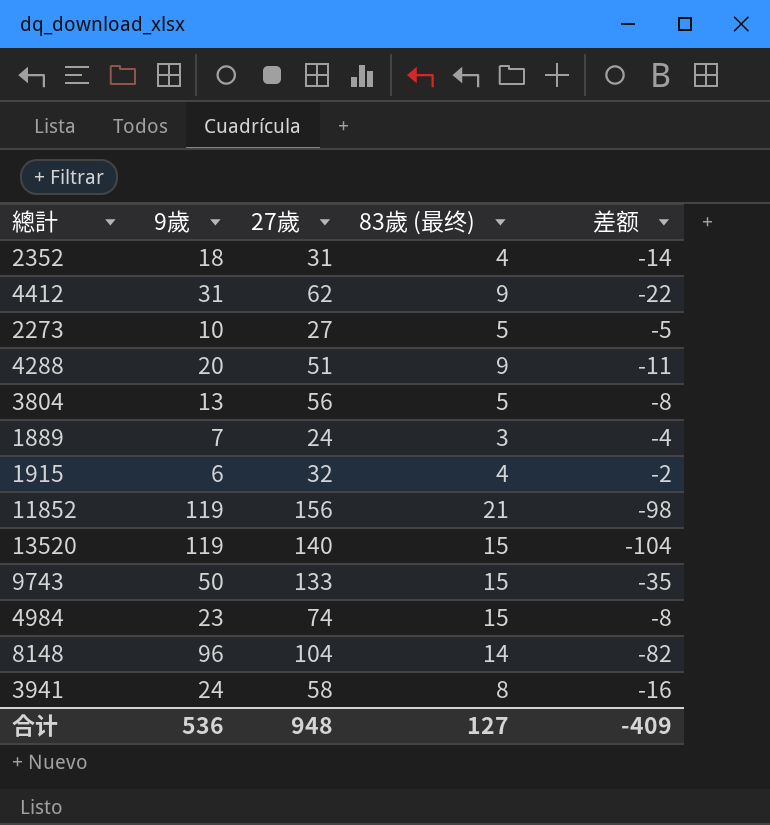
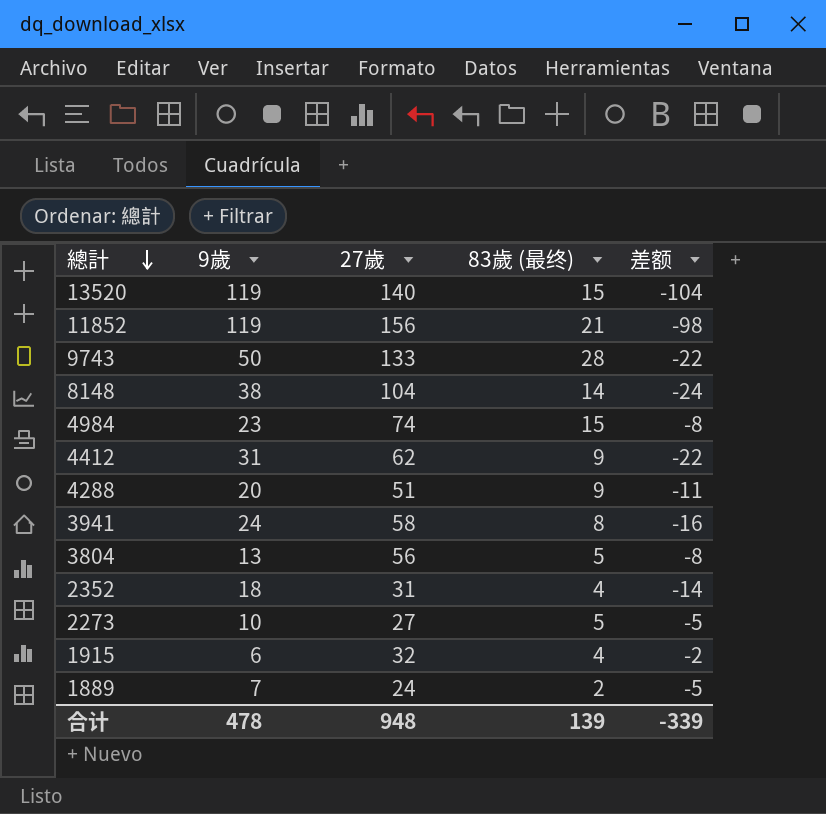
row order: none -> 總計 descending
9743 | 83歲 (最终): 15 -> 28
9743 | 差额: -35 -> -22
8148 | 9歲: 96 -> 38
8148 | 差额: -82 -> -24
1889 | 83歲 (最终): 3 -> 2
1889 | 差额: -4 -> -5
合计 | 9歲: 536 -> 478
合计 | 83歲 (最终): 127 -> 139
合计 | 差额: -409 -> -339

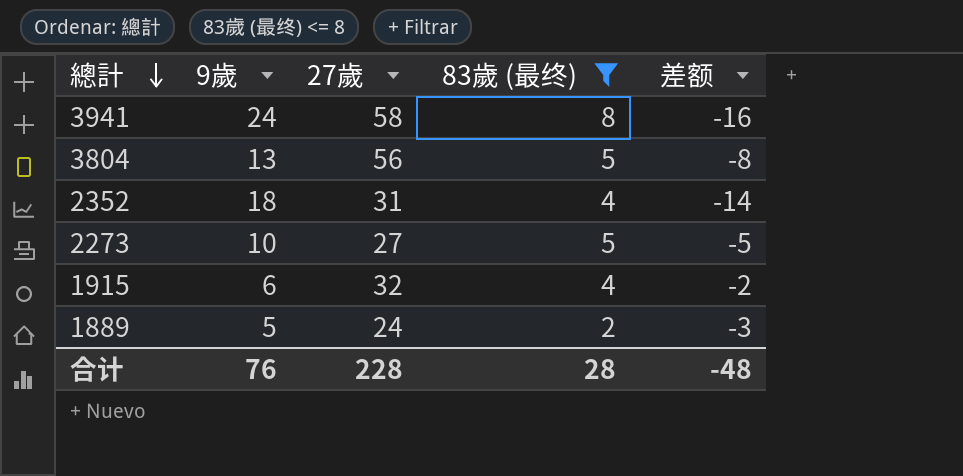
filter: none -> 83歲 (最终) <= 8
1889 | 9歲: 7 -> 5
1889 | 差额: -5 -> -3
合计 | 9歲: 478 -> 76
合计 | 27歲: 948 -> 228
合计 | 83歲 (最终): 139 -> 28
合计 | 差额: -339 -> -48

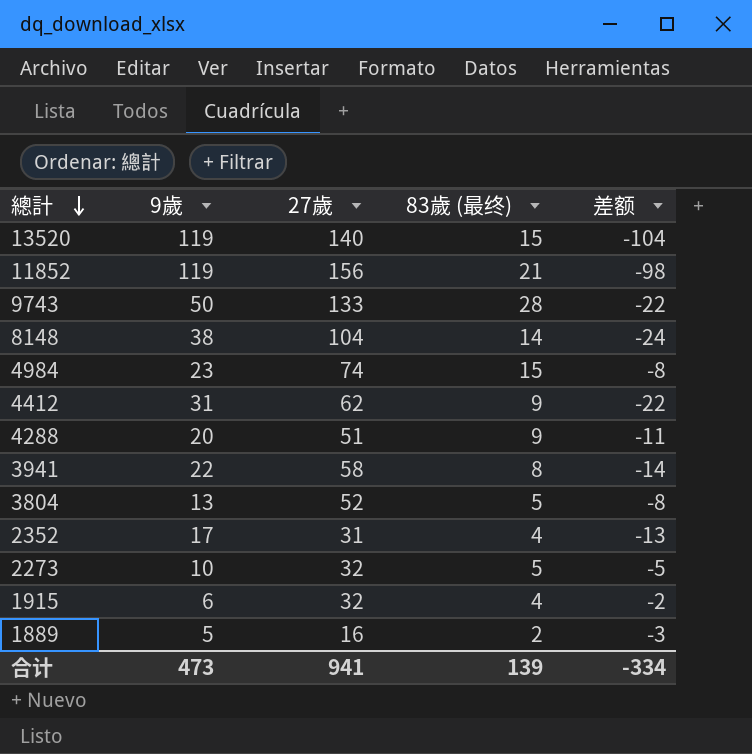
filter: 83歲 (最终) <= 8 -> none
3941 | 9歲: 24 -> 22
3941 | 差额: -16 -> -14
3804 | 27歲: 56 -> 52
2352 | 9歲: 18 -> 17
2352 | 差额: -14 -> -13
2273 | 27歲: 27 -> 32
1889 | 27歲: 24 -> 16
合计 | 9歲: 76 -> 473
合计 | 27歲: 228 -> 941
合计 | 83歲 (最终): 28 -> 139
合计 | 差额: -48 -> -334

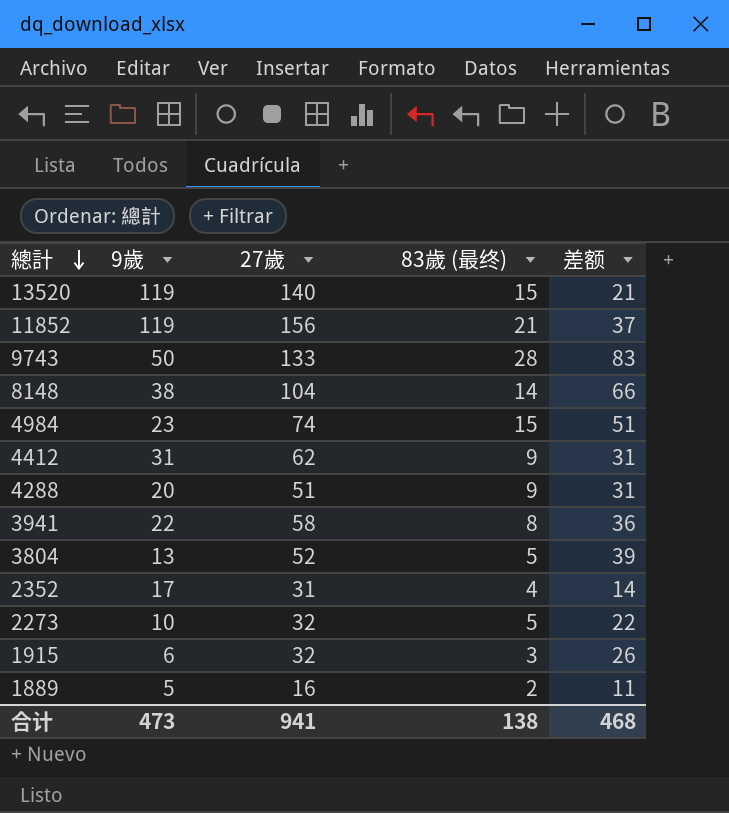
column 差额 | formula: [83歲 (最终)] - [9歲] -> [27歲] - [9歲]
1915 | 83歲 (最终): 4 -> 3
合计 | 83歲 (最终): 139 -> 138
合计 | 差额: -334 -> 468

